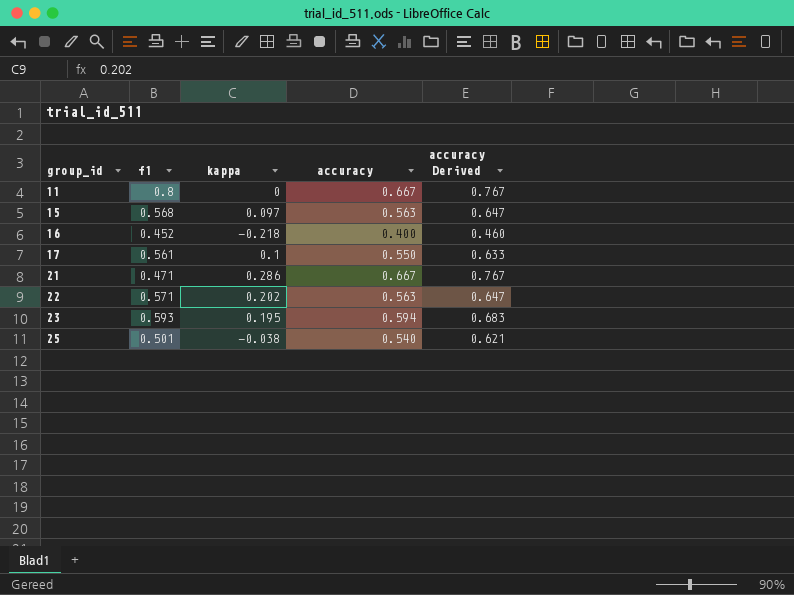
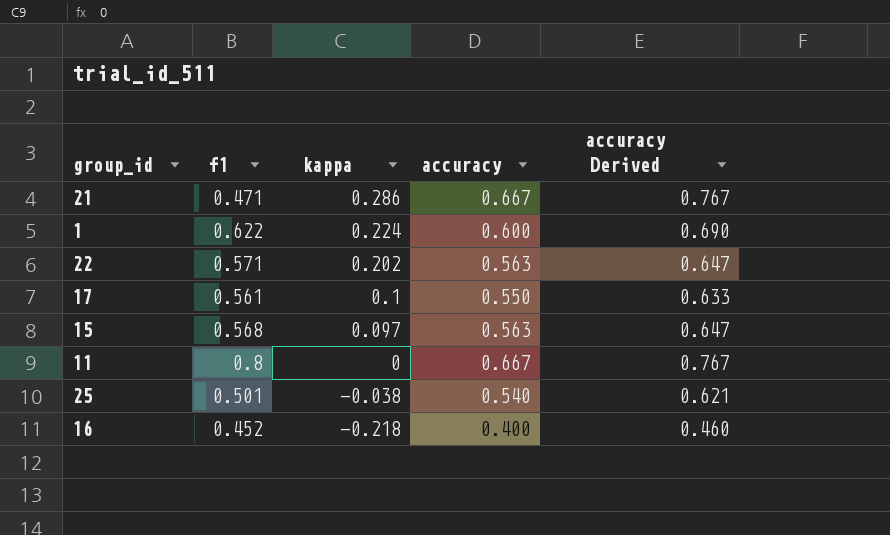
row order: group_id ascending -> kappa descending
row 23: 0.593 | 0.195 | 0.594 | 0.683 -> none
row 1: none -> 0.622 | 0.224 | 0.600 | 0.690

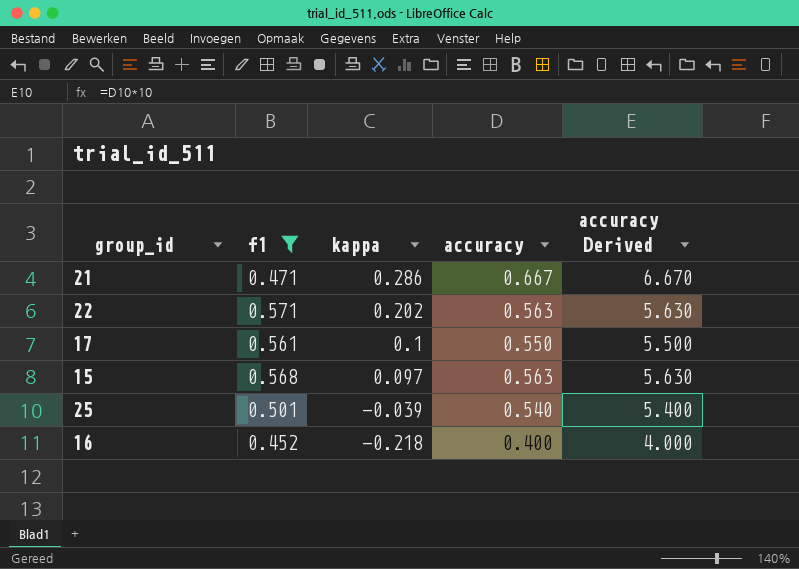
filter: none -> f1 <= 0.571
column accuracy Derived | formula: [accuracy] * 1.15 -> [accuracy] * 10
25 | kappa: -0.038 -> -0.039

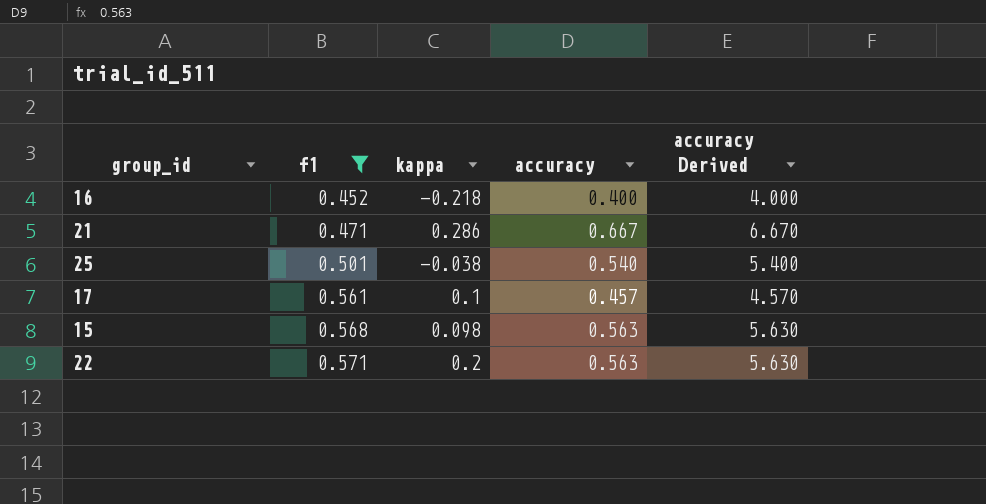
row order: kappa descending -> f1 ascending
25 | kappa: -0.039 -> -0.038
17 | accuracy: 0.550 -> 0.457
17 | accuracy Derived: 5.500 -> 4.570
15 | kappa: 0.097 -> 0.098
22 | kappa: 0.202 -> 0.2

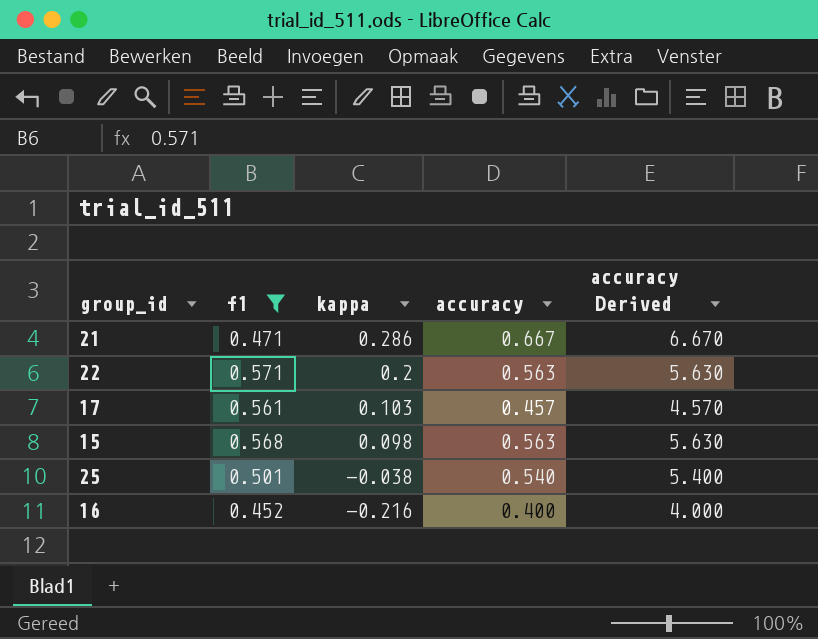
row order: f1 ascending -> kappa descending
17 | kappa: 0.1 -> 0.103
16 | kappa: -0.218 -> -0.216

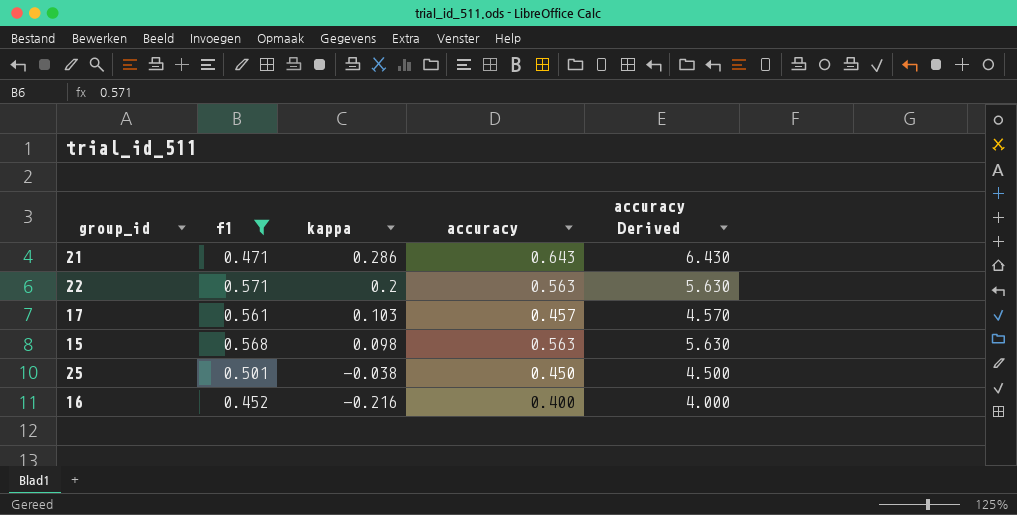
21 | accuracy: 0.667 -> 0.643
21 | accuracy Derived: 6.670 -> 6.430
25 | accuracy: 0.540 -> 0.450
25 | accuracy Derived: 5.400 -> 4.500

